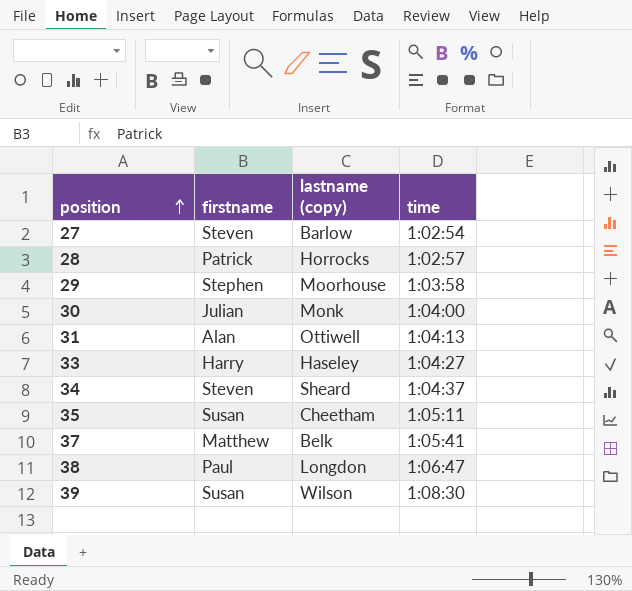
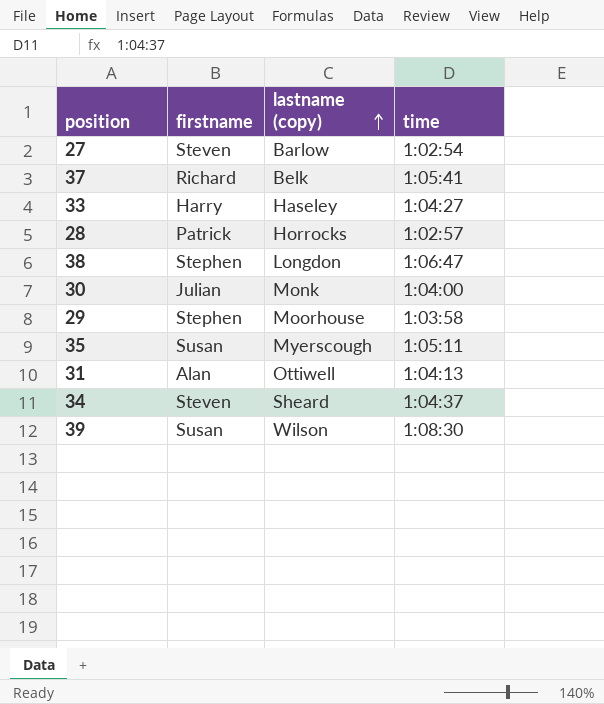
row order: position ascending -> lastname (copy) ascending
37 | firstname: Matthew -> Richard
38 | firstname: Paul -> Stephen
35 | lastname (copy): Cheetham -> Myerscough

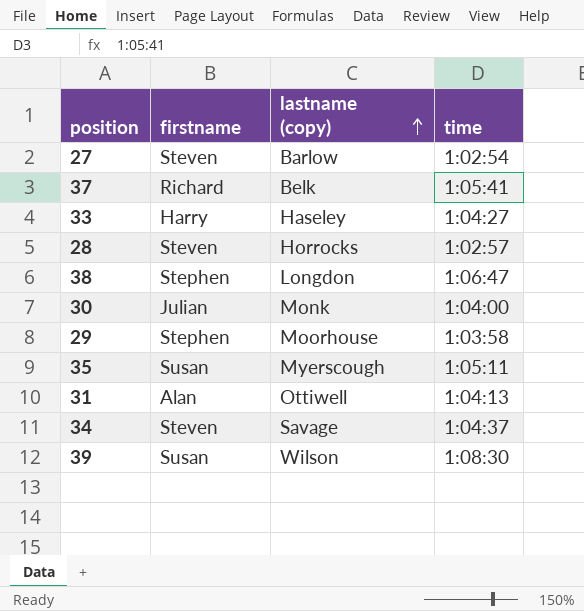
28 | firstname: Patrick -> Steven
34 | lastname (copy): Sheard -> Savage

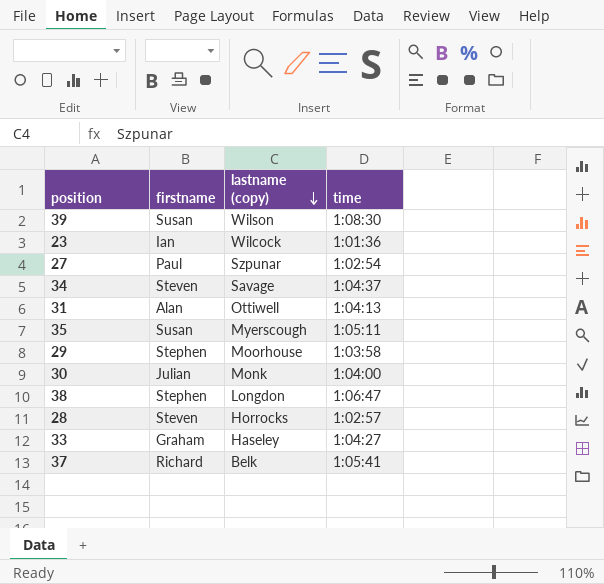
row order: lastname (copy) ascending -> lastname (copy) descending
row 23: none -> Ian | Wilcock | 1:01:36
27 | firstname: Steven -> Paul
27 | lastname (copy): Barlow -> Szpunar
33 | firstname: Harry -> Graham

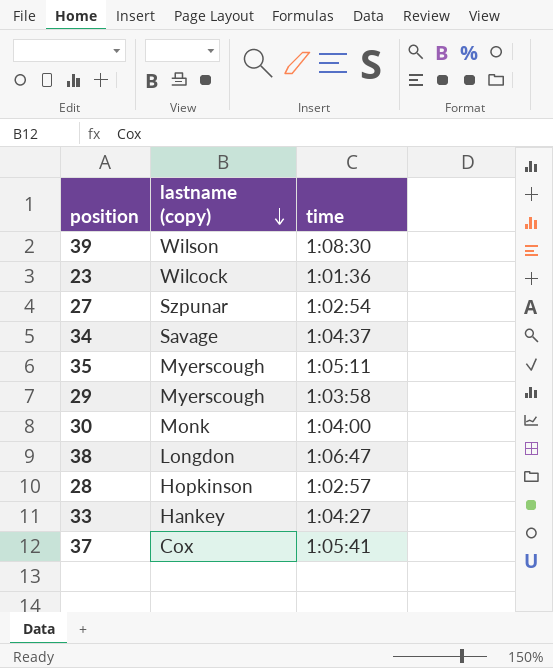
column firstname | position: 2 -> none
row 31: Alan | Ottiwell | 1:04:13 -> none
29 | lastname (copy): Moorhouse -> Myerscough
28 | lastname (copy): Horrocks -> Hopkinson
33 | lastname (copy): Haseley -> Hankey
37 | lastname (copy): Belk -> Cox

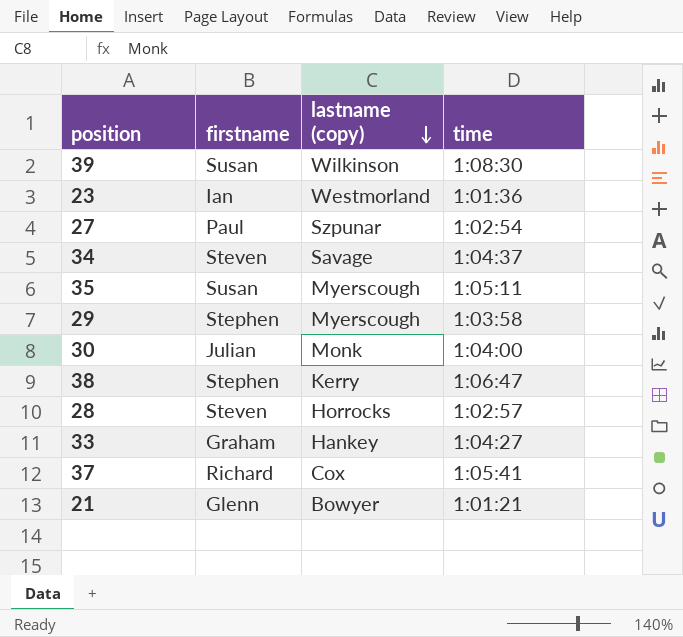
column firstname | position: none -> 2
39 | lastname (copy): Wilson -> Wilkinson
23 | lastname (copy): Wilcock -> Westmorland
38 | lastname (copy): Longdon -> Kerry
28 | lastname (copy): Hopkinson -> Horrocks
row 21: none -> Glenn | Bowyer | 1:01:21

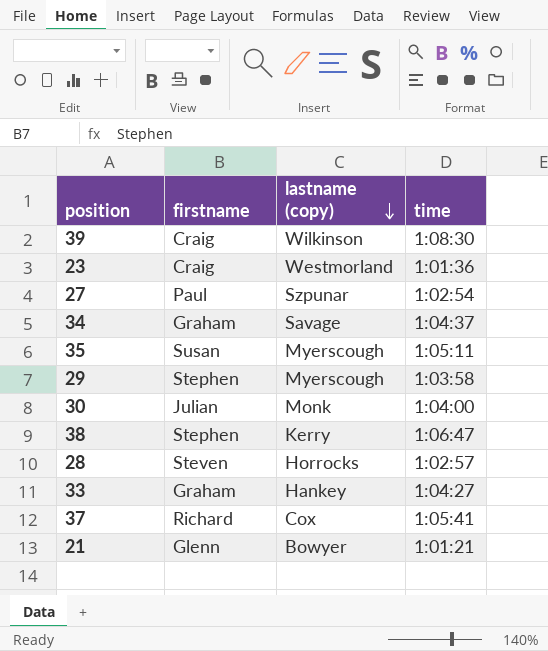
39 | firstname: Susan -> Craig
23 | firstname: Ian -> Craig
34 | firstname: Steven -> Graham

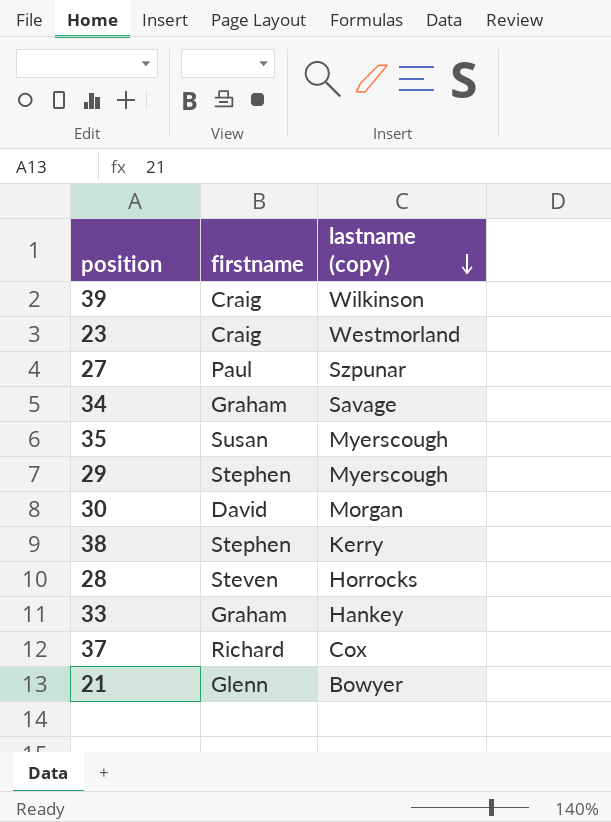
column time | position: 4 -> none
30 | firstname: Julian -> David
30 | lastname (copy): Monk -> Morgan

